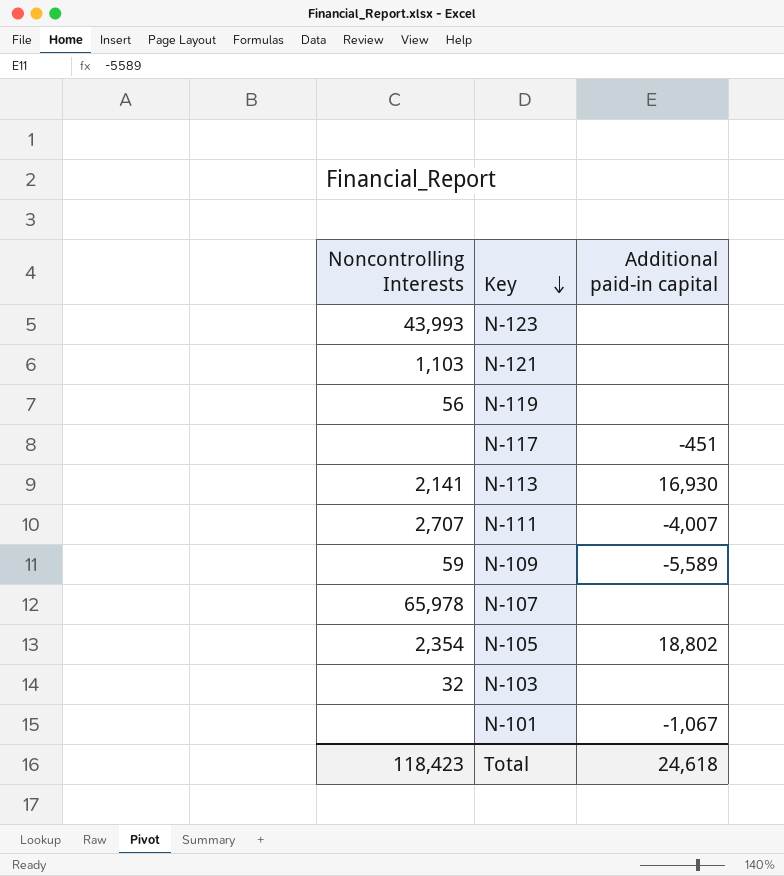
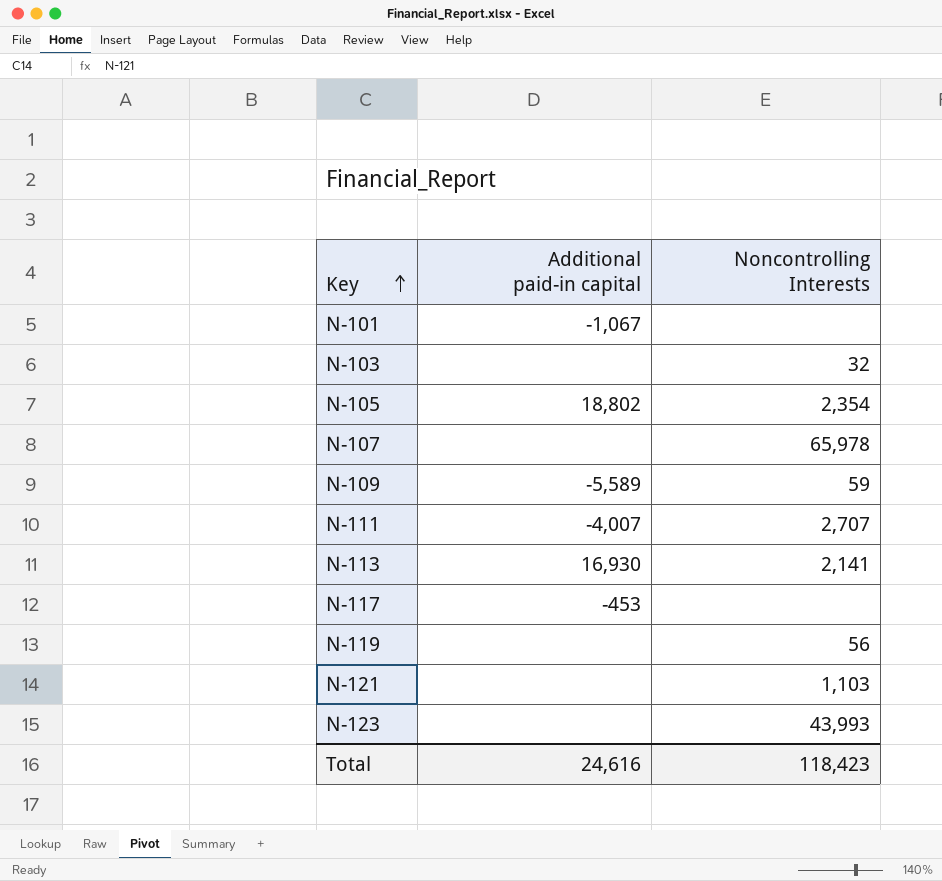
row order: Key descending -> Key ascending
column Noncontrolling Interests | position: 1 -> 3
N-117 | Additional paid-in capital: -451 -> -453
Total | Additional paid-in capital: 24,618 -> 24,616

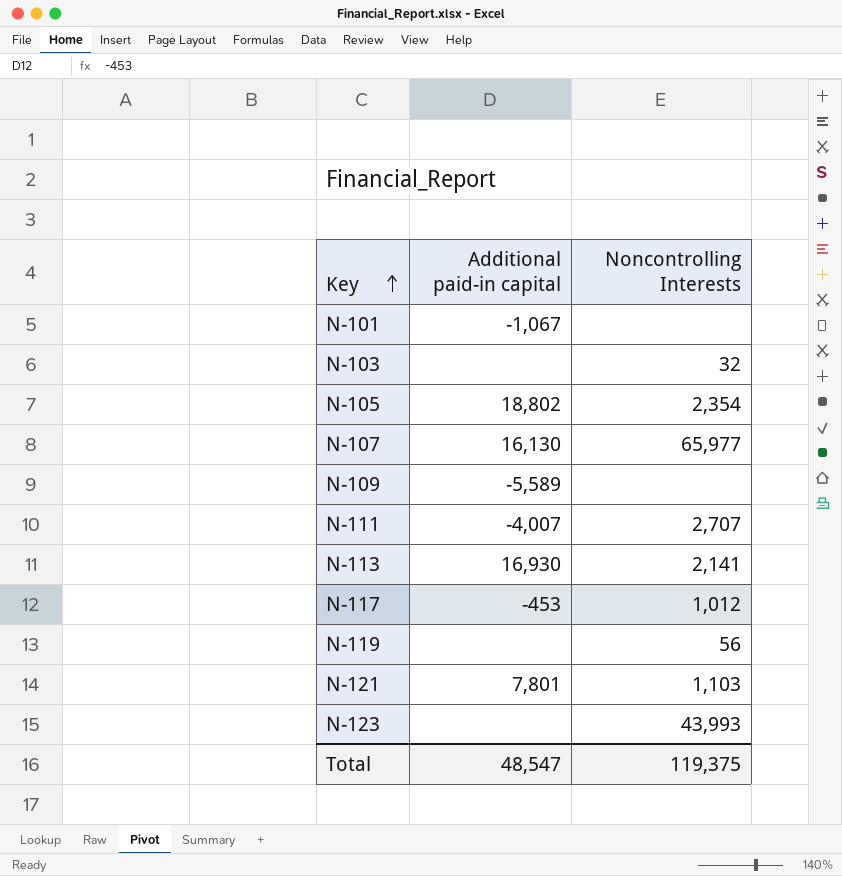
N-107 | Additional paid-in capital: none -> 16,130
N-107 | Noncontrolling Interests: 65,978 -> 65,977
N-109 | Noncontrolling Interests: 59 -> none
N-117 | Noncontrolling Interests: none -> 1,012
N-121 | Additional paid-in capital: none -> 7,801
Total | Additional paid-in capital: 24,616 -> 48,547
Total | Noncontrolling Interests: 118,423 -> 119,375

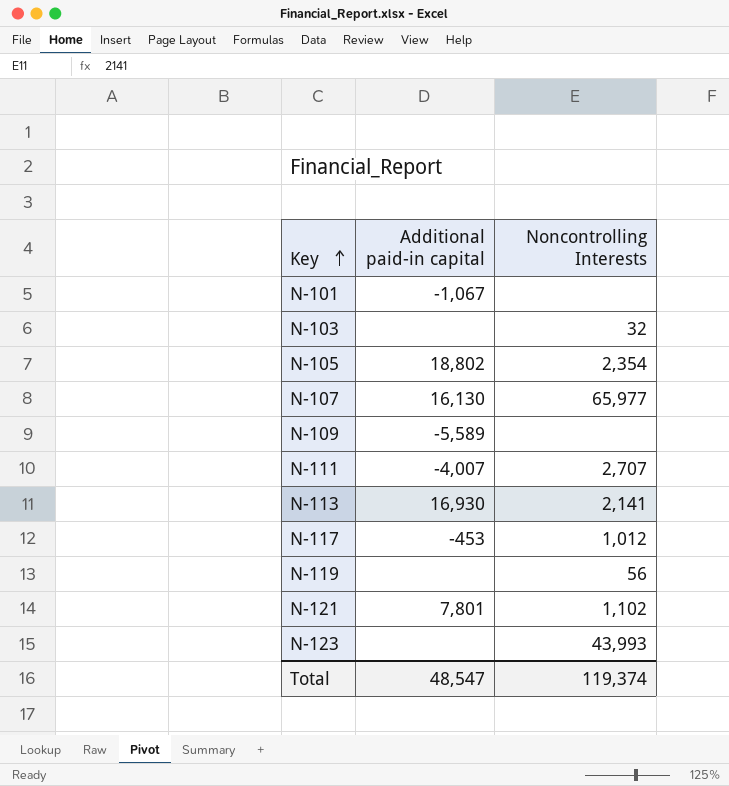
N-121 | Noncontrolling Interests: 1,103 -> 1,102
Total | Noncontrolling Interests: 119,375 -> 119,374

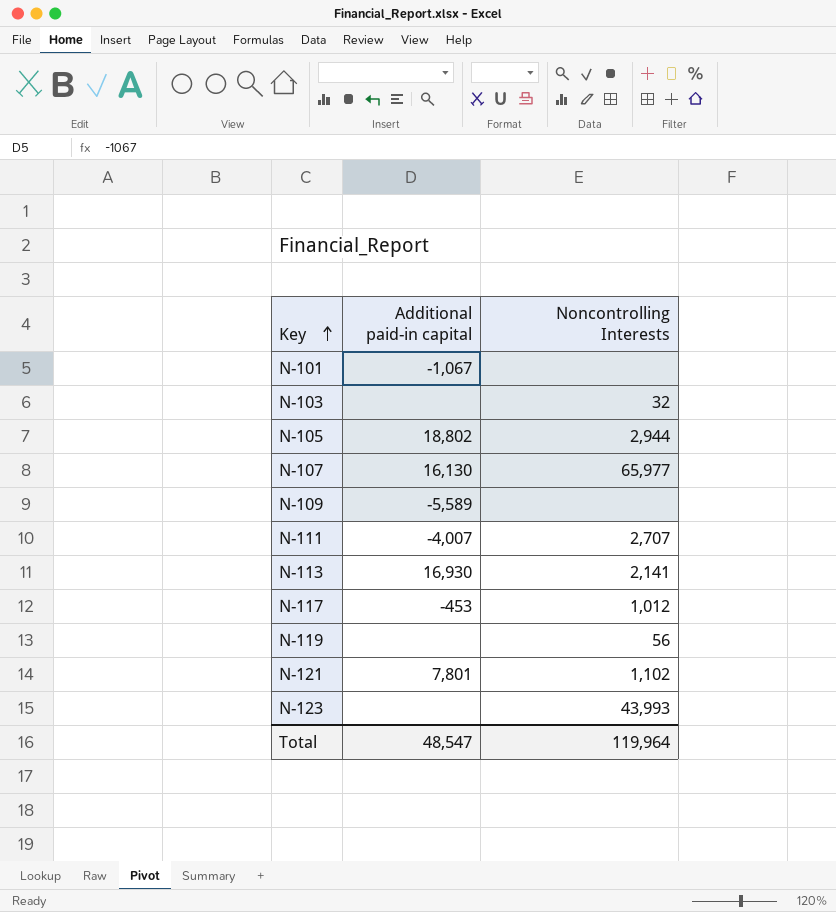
N-105 | Noncontrolling Interests: 2,354 -> 2,944
Total | Noncontrolling Interests: 119,374 -> 119,964

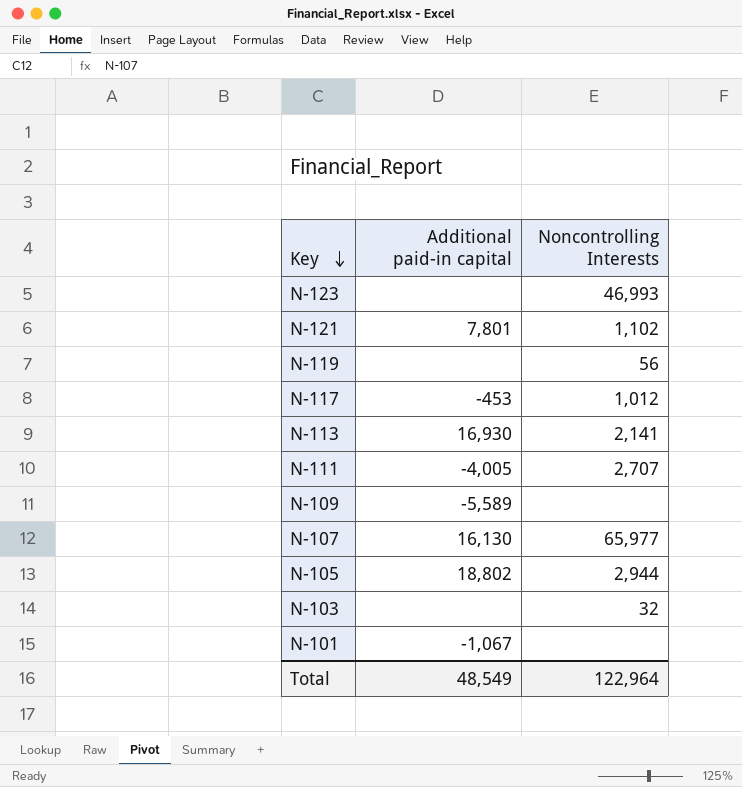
row order: Key ascending -> Key descending
N-123 | Noncontrolling Interests: 43,993 -> 46,993
N-111 | Additional paid-in capital: -4,007 -> -4,005
Total | Additional paid-in capital: 48,547 -> 48,549
Total | Noncontrolling Interests: 119,964 -> 122,964

